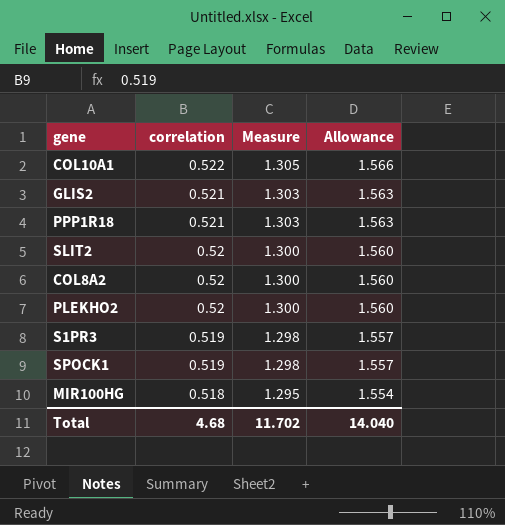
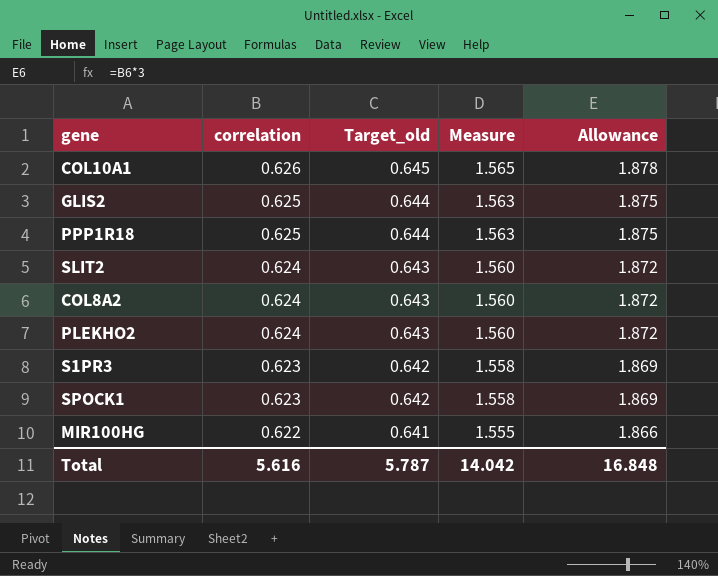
column Target_old | formula: none -> [correlation] * 1.03
COL10A1 | correlation: 0.522 -> 0.626
COL10A1 | Measure: 1.305 -> 1.565
COL10A1 | Allowance: 1.566 -> 1.878
GLIS2 | correlation: 0.521 -> 0.625
GLIS2 | Measure: 1.303 -> 1.563
GLIS2 | Allowance: 1.563 -> 1.875
PPP1R18 | correlation: 0.521 -> 0.625
PPP1R18 | Measure: 1.303 -> 1.563
PPP1R18 | Allowance: 1.563 -> 1.875
SLIT2 | correlation: 0.52 -> 0.624
SLIT2 | Measure: 1.300 -> 1.560
SLIT2 | Allowance: 1.560 -> 1.872
COL8A2 | correlation: 0.52 -> 0.624
COL8A2 | Measure: 1.300 -> 1.560
COL8A2 | Allowance: 1.560 -> 1.872
PLEKHO2 | correlation: 0.52 -> 0.624
PLEKHO2 | Measure: 1.300 -> 1.560
PLEKHO2 | Allowance: 1.560 -> 1.872
S1PR3 | correlation: 0.519 -> 0.623
S1PR3 | Measure: 1.298 -> 1.558
S1PR3 | Allowance: 1.557 -> 1.869
SPOCK1 | correlation: 0.519 -> 0.623
SPOCK1 | Measure: 1.298 -> 1.558
SPOCK1 | Allowance: 1.557 -> 1.869
MIR100HG | correlation: 0.518 -> 0.622
MIR100HG | Measure: 1.295 -> 1.555
MIR100HG | Allowance: 1.554 -> 1.866
Total | correlation: 4.68 -> 5.616
Total | Measure: 11.702 -> 14.042
Total | Allowance: 14.040 -> 16.848

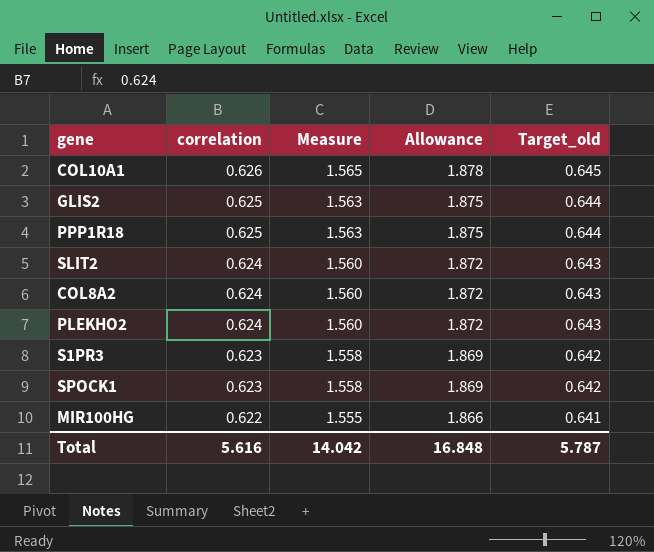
column Target_old | position: 3 -> 5

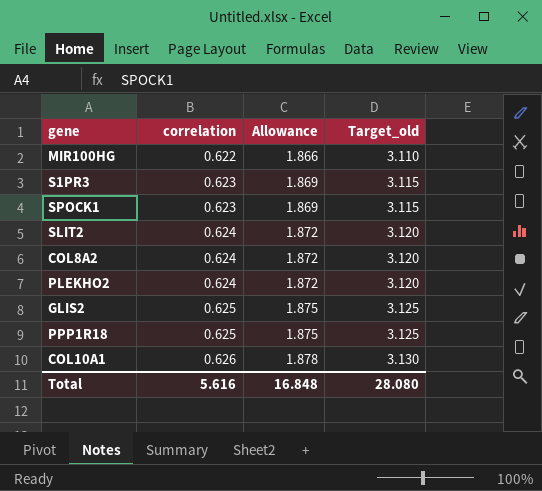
row order: correlation descending -> correlation ascending
column Measure | formula: [correlation] * 2.5 -> none
column Target_old | formula: [correlation] * 1.03 -> [correlation] * 5
Total | Target_old: 5.787 -> 28.080

